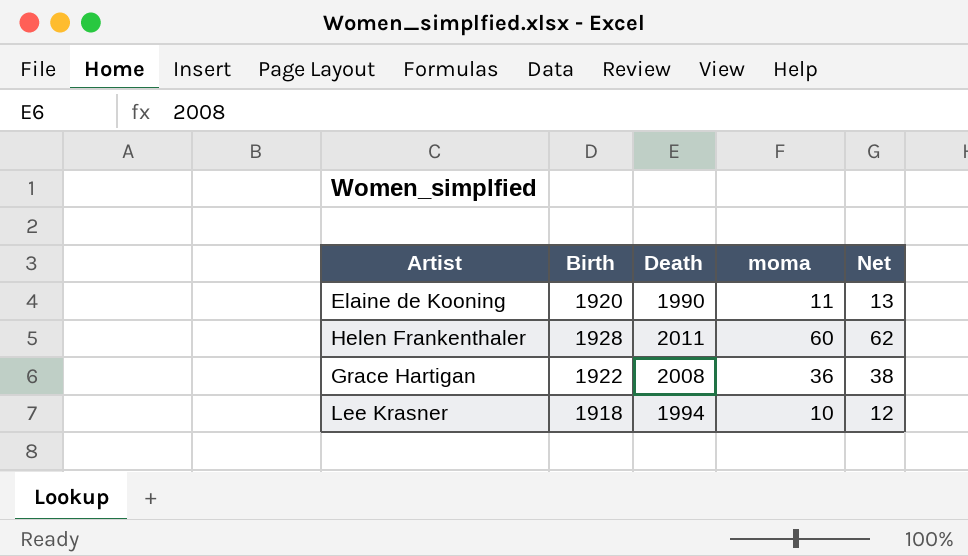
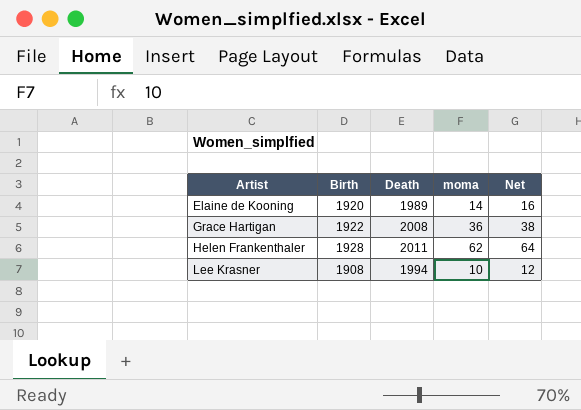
row order: none -> Artist ascending
Elaine de Kooning | Death: 1990 -> 1989
Elaine de Kooning | moma: 11 -> 14
Elaine de Kooning | Net: 13 -> 16
Helen Frankenthaler | moma: 60 -> 62
Helen Frankenthaler | Net: 62 -> 64
Lee Krasner | Birth: 1918 -> 1908

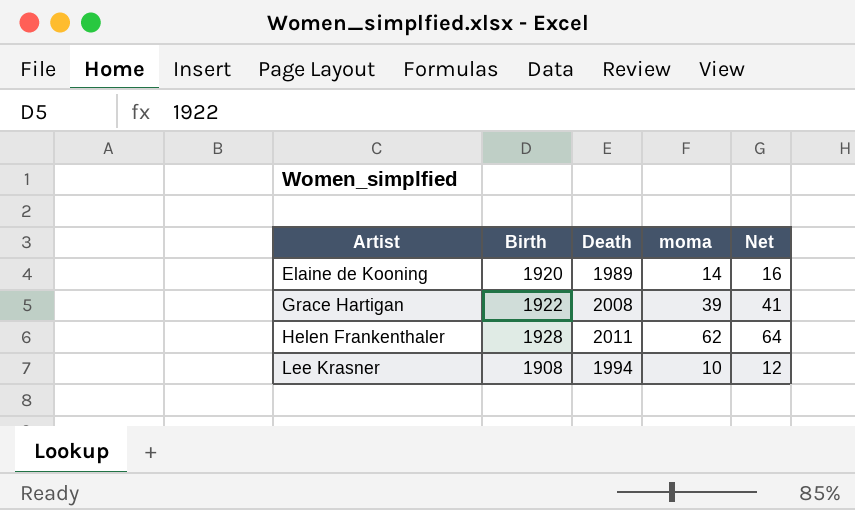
Grace Hartigan | moma: 36 -> 39
Grace Hartigan | Net: 38 -> 41

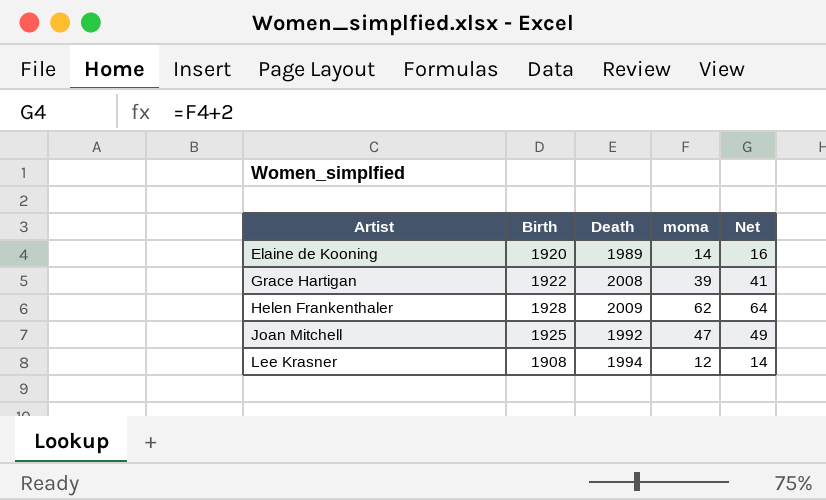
Helen Frankenthaler | Death: 2011 -> 2009
row Joan Mitchell: none -> 1925 | 1992 | 47 | 49
Lee Krasner | moma: 10 -> 12
Lee Krasner | Net: 12 -> 14

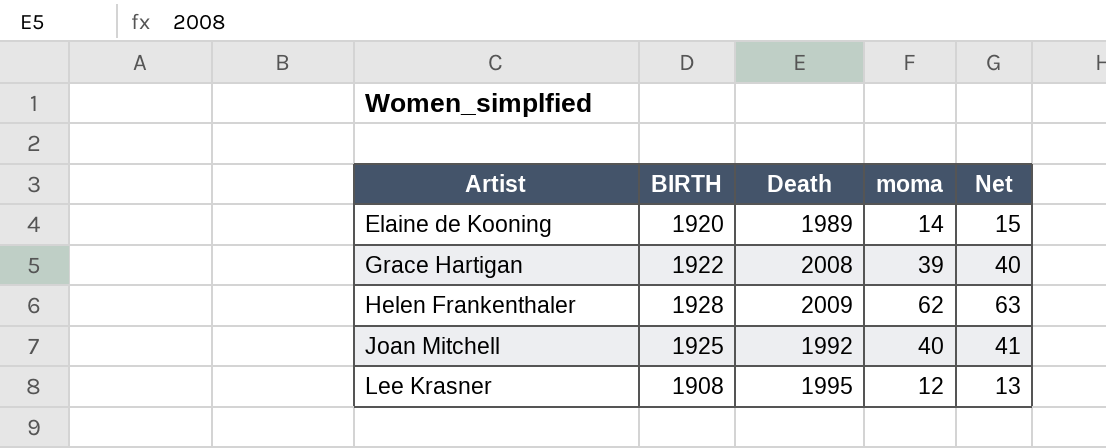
column name: Birth -> BIRTH
column Net | formula: [moma] + 2 -> [moma] + 1
Joan Mitchell | moma: 47 -> 40
Lee Krasner | Death: 1994 -> 1995

